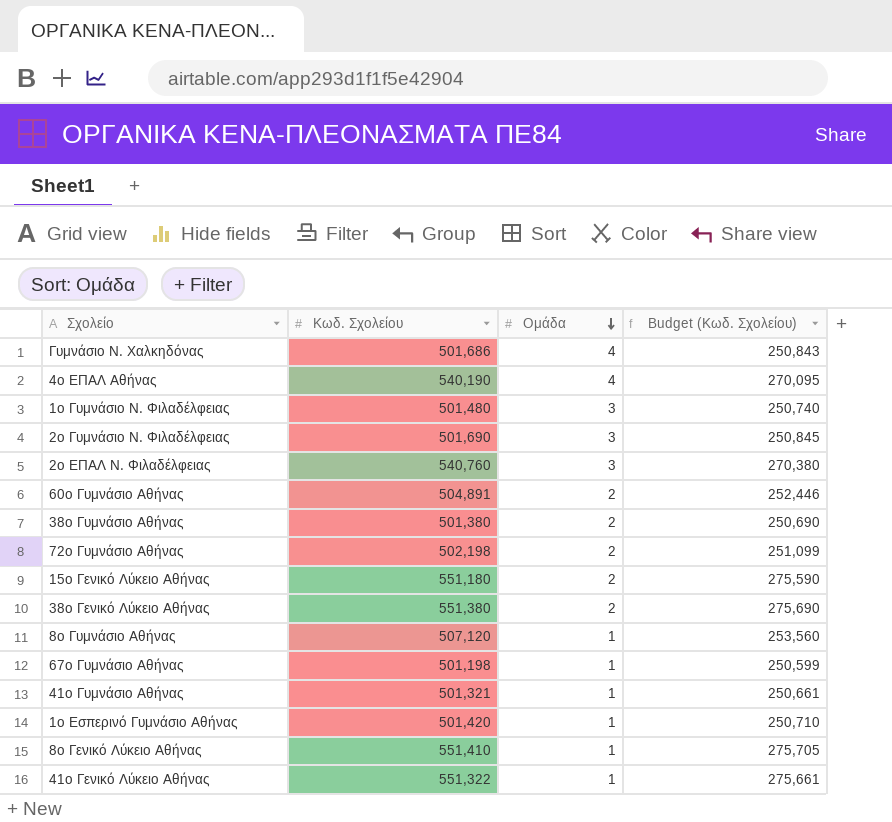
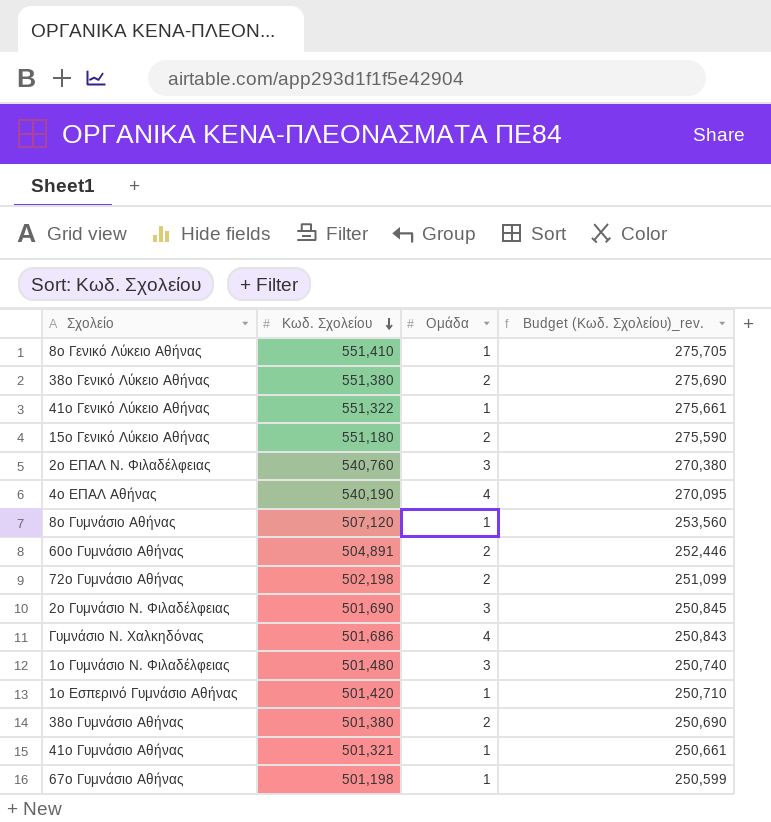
row order: Ομάδα descending -> Κωδ. Σχολείου descending
column name: Budget (Κωδ. Σχολείου) -> Budget (Κωδ. Σχολείου)_rev.

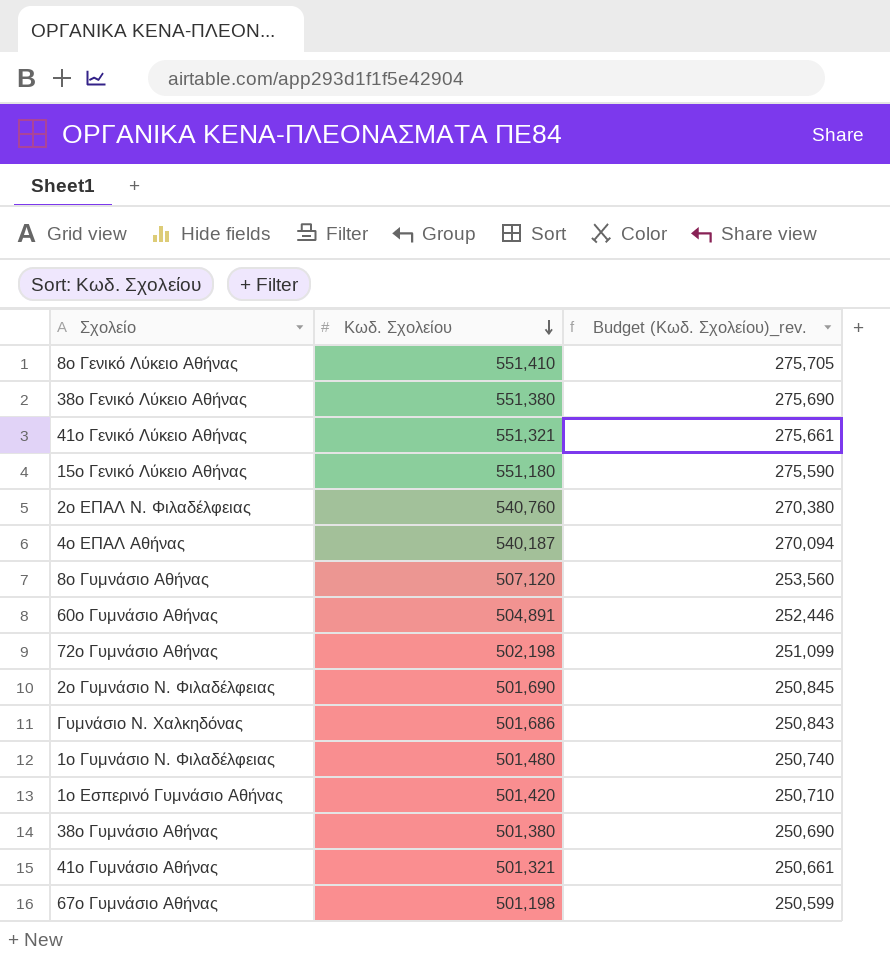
column Ομάδα | position: 3 -> none
41ο Γενικό Λύκειο Αθήνας | Κωδ. Σχολείου: 551,322 -> 551,321
4ο ΕΠΑΛ Αθήνας | Κωδ. Σχολείου: 540,190 -> 540,187
4ο ΕΠΑΛ Αθήνας | Budget (Κωδ. Σχολείου)_rev.: 270,095 -> 270,094

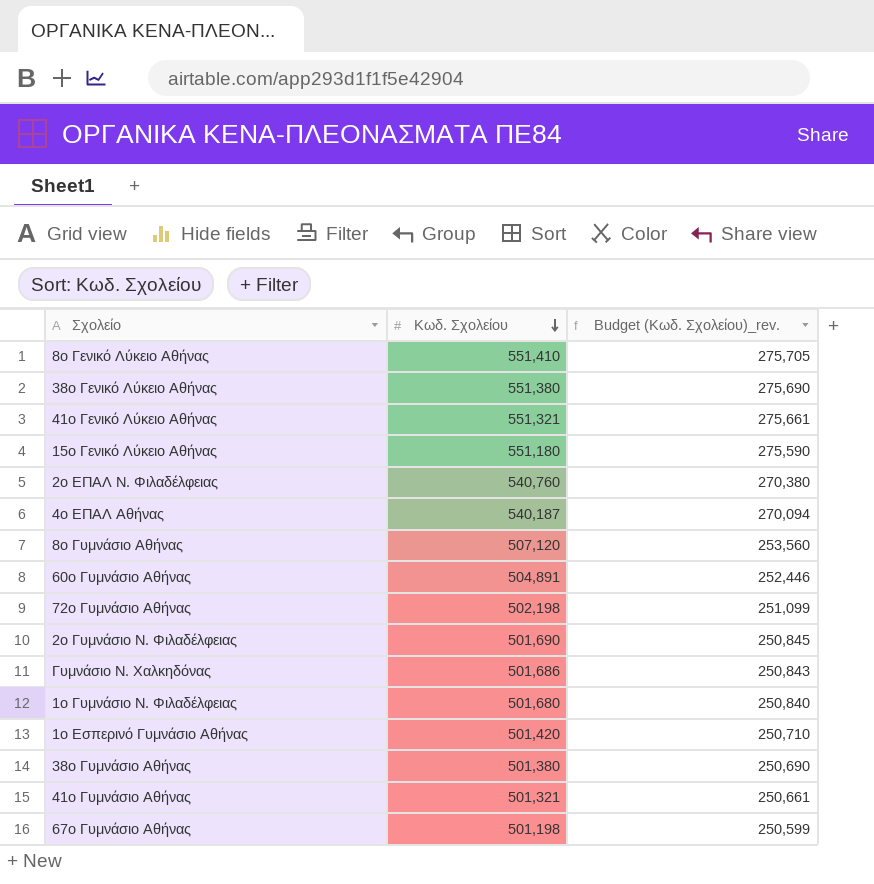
1ο Γυμνάσιο Ν. Φιλαδέλφειας | Κωδ. Σχολείου: 501,480 -> 501,680
1ο Γυμνάσιο Ν. Φιλαδέλφειας | Budget (Κωδ. Σχολείου)_rev.: 250,740 -> 250,840

